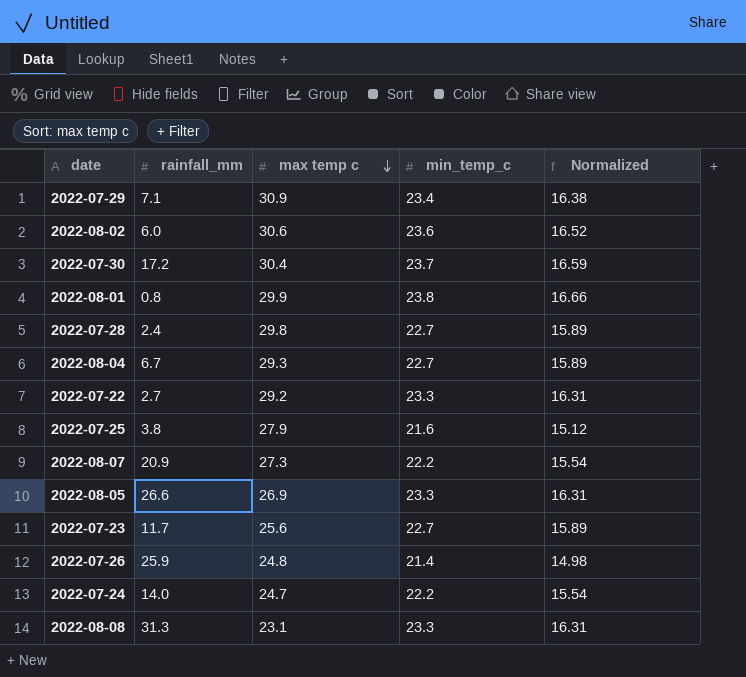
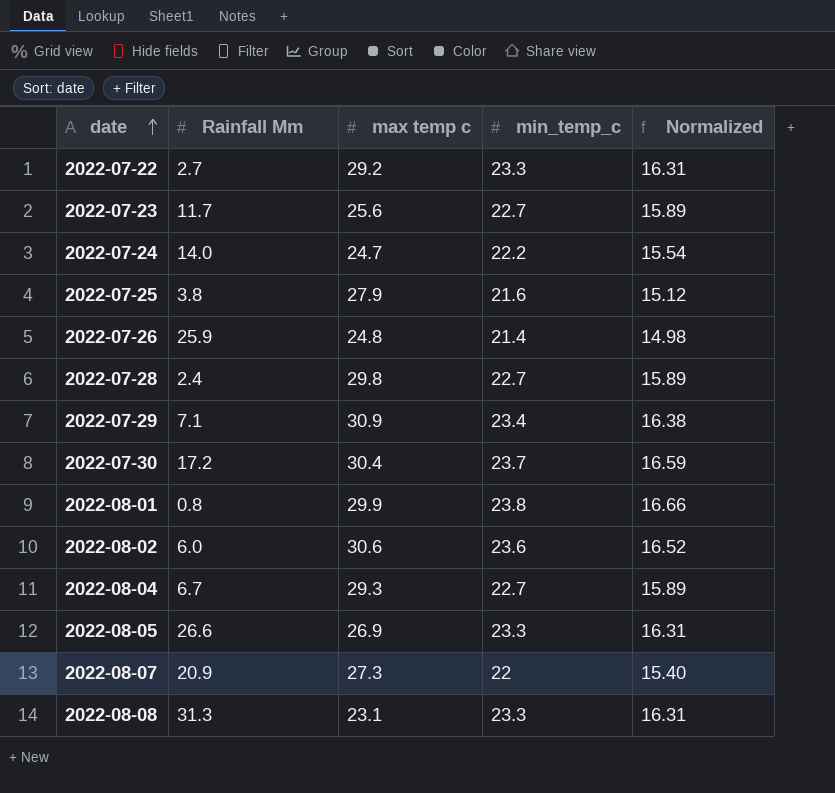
row order: max temp c descending -> date ascending
column name: rainfall_mm -> Rainfall Mm
2022-08-07 | min_temp_c: 22.2 -> 22
2022-08-07 | Normalized: 15.54 -> 15.40

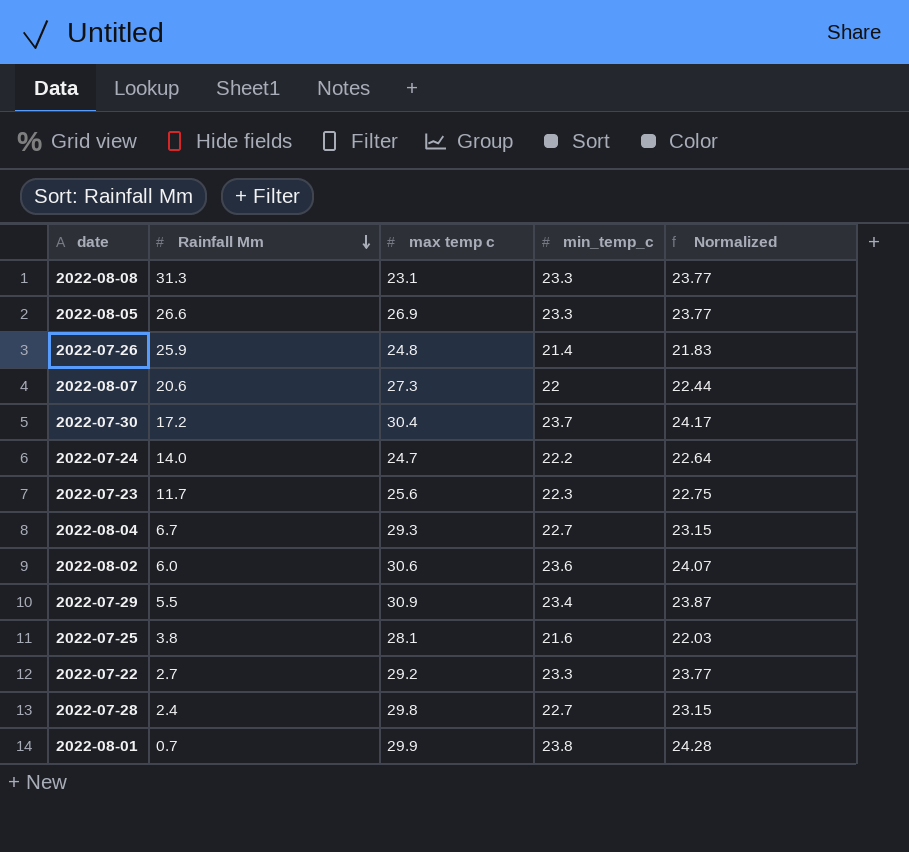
row order: date ascending -> Rainfall Mm descending
column Normalized | formula: [min_temp_c] * 0.7 -> [min_temp_c] * 1.02
2022-08-07 | Rainfall Mm: 20.9 -> 20.6
2022-07-23 | min_temp_c: 22.7 -> 22.3
2022-07-29 | Rainfall Mm: 7.1 -> 5.5
2022-07-25 | max temp c: 27.9 -> 28.1
2022-08-01 | Rainfall Mm: 0.8 -> 0.7

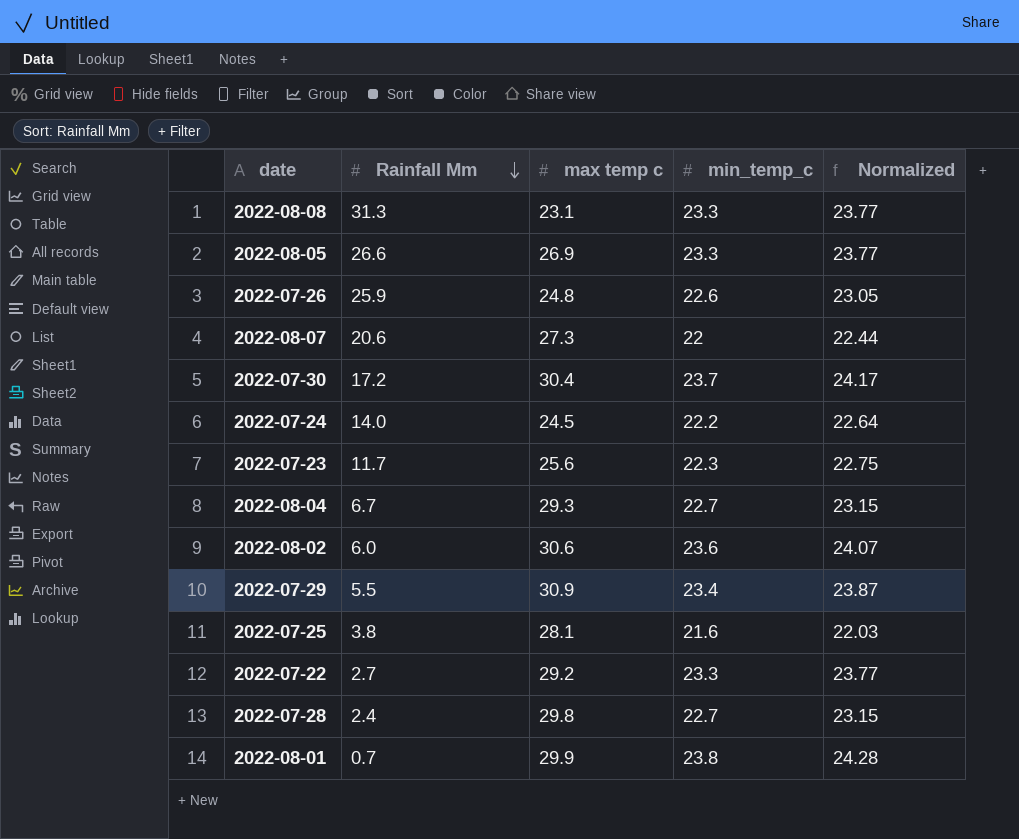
2022-07-26 | min_temp_c: 21.4 -> 22.6
2022-07-26 | Normalized: 21.83 -> 23.05
2022-07-24 | max temp c: 24.7 -> 24.5

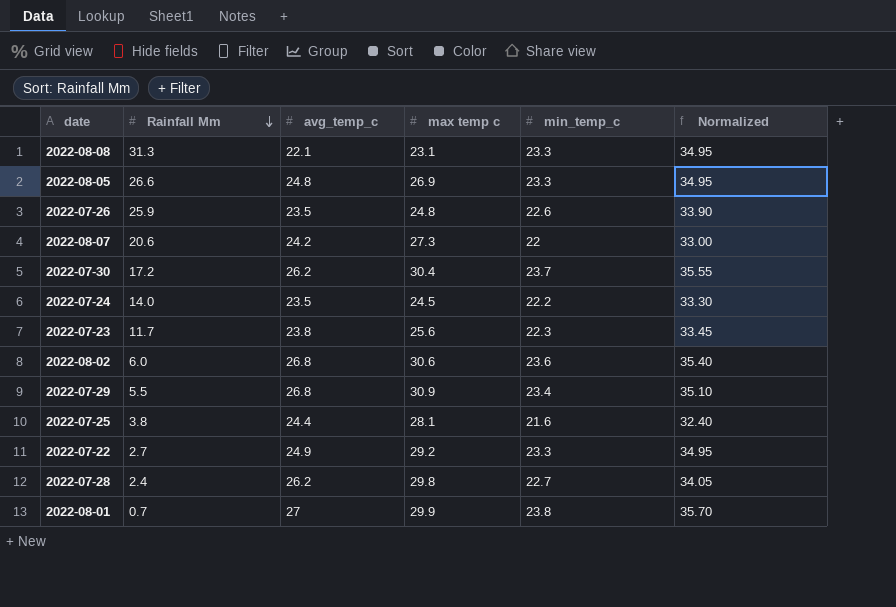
column avg_temp_c | position: none -> 3
column Normalized | formula: [min_temp_c] * 1.02 -> [min_temp_c] * 1.5
row 2022-08-04: 6.7 | 29.3 | 22.7 | 23.15 -> none

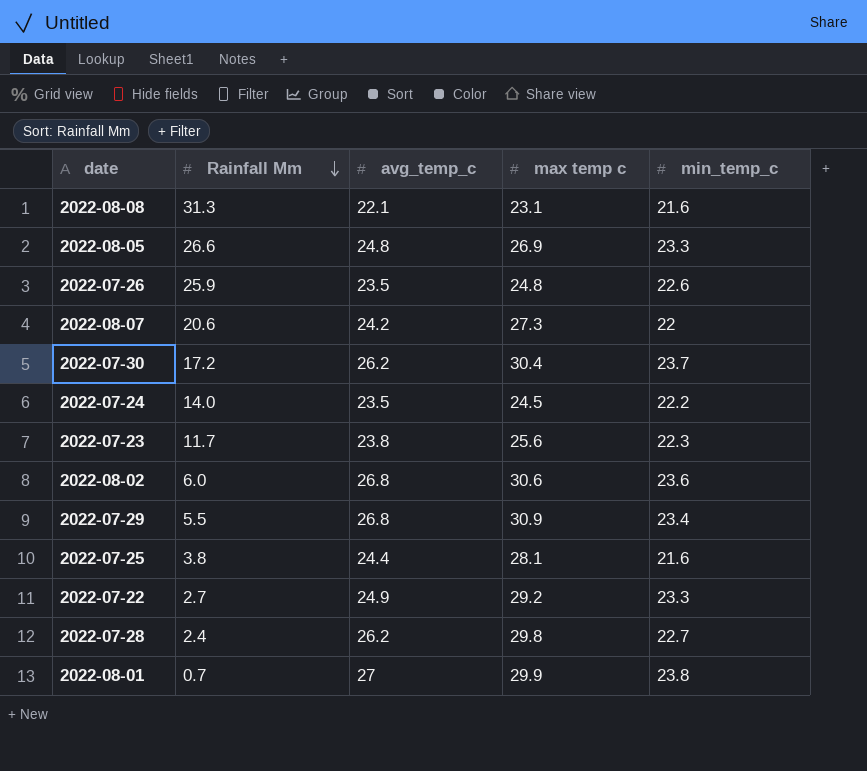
column Normalized | formula: [min_temp_c] * 1.5 -> none
2022-08-08 | min_temp_c: 23.3 -> 21.6

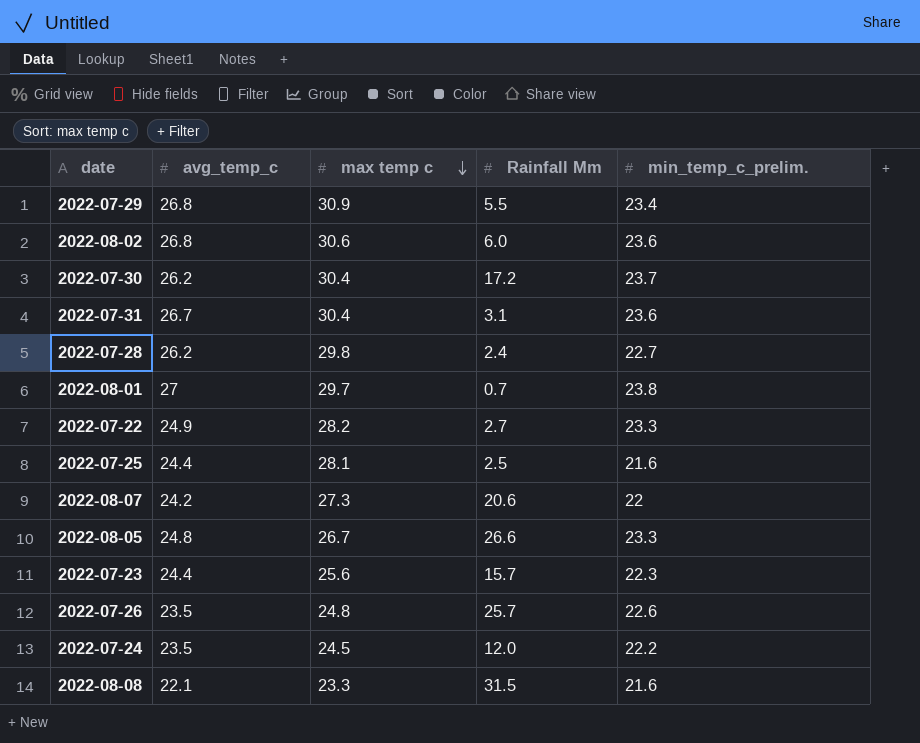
row order: Rainfall Mm descending -> max temp c descending
column Rainfall Mm | position: 2 -> 4
column name: min_temp_c -> min_temp_c_prelim.
row 2022-07-31: none -> 26.7 | 30.4 | 3.1 | 23.6
2022-08-01 | max temp c: 29.9 -> 29.7
2022-07-22 | max temp c: 29.2 -> 28.2
2022-07-25 | Rainfall Mm: 3.8 -> 2.5
2022-08-05 | max temp c: 26.9 -> 26.7
2022-07-23 | avg_temp_c: 23.8 -> 24.4
2022-07-23 | Rainfall Mm: 11.7 -> 15.7
2022-07-26 | Rainfall Mm: 25.9 -> 25.7
2022-07-24 | Rainfall Mm: 14.0 -> 12.0
2022-08-08 | max temp c: 23.1 -> 23.3
2022-08-08 | Rainfall Mm: 31.3 -> 31.5

